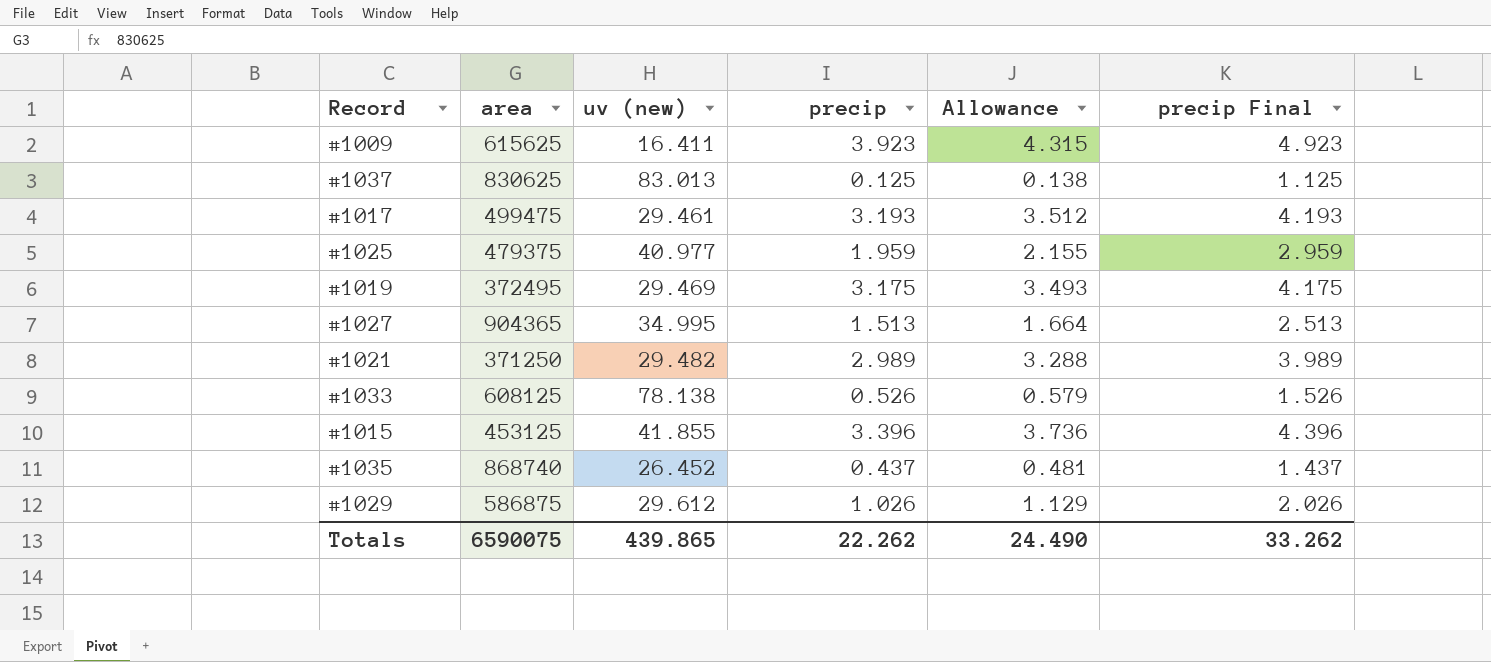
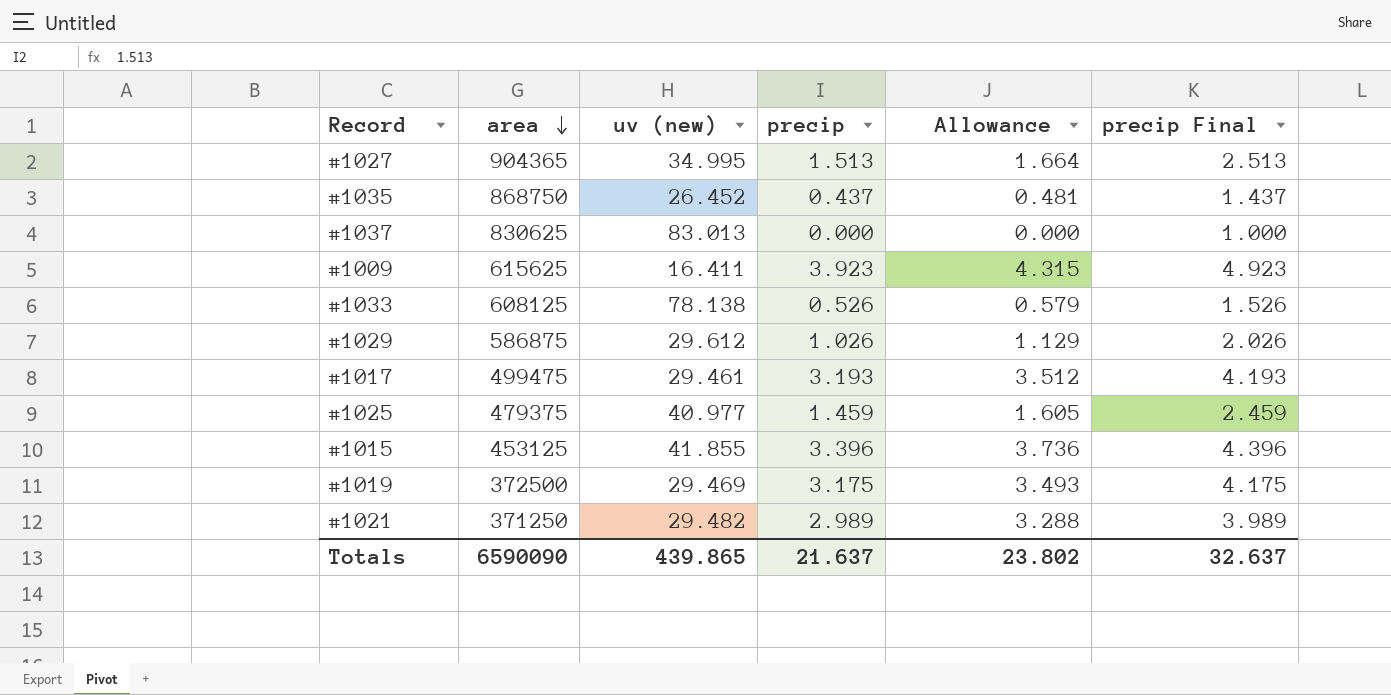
row order: none -> area descending
#1035 | area: 868740 -> 868750
#1037 | precip: 0.125 -> 0.000
#1037 | Allowance: 0.138 -> 0.000
#1037 | precip Final: 1.125 -> 1.000
#1025 | precip: 1.959 -> 1.459
#1025 | Allowance: 2.155 -> 1.605
#1025 | precip Final: 2.959 -> 2.459
#1019 | area: 372495 -> 372500
Totals | area: 6590075 -> 6590090
Totals | precip: 22.262 -> 21.637
Totals | Allowance: 24.490 -> 23.802
Totals | precip Final: 33.262 -> 32.637

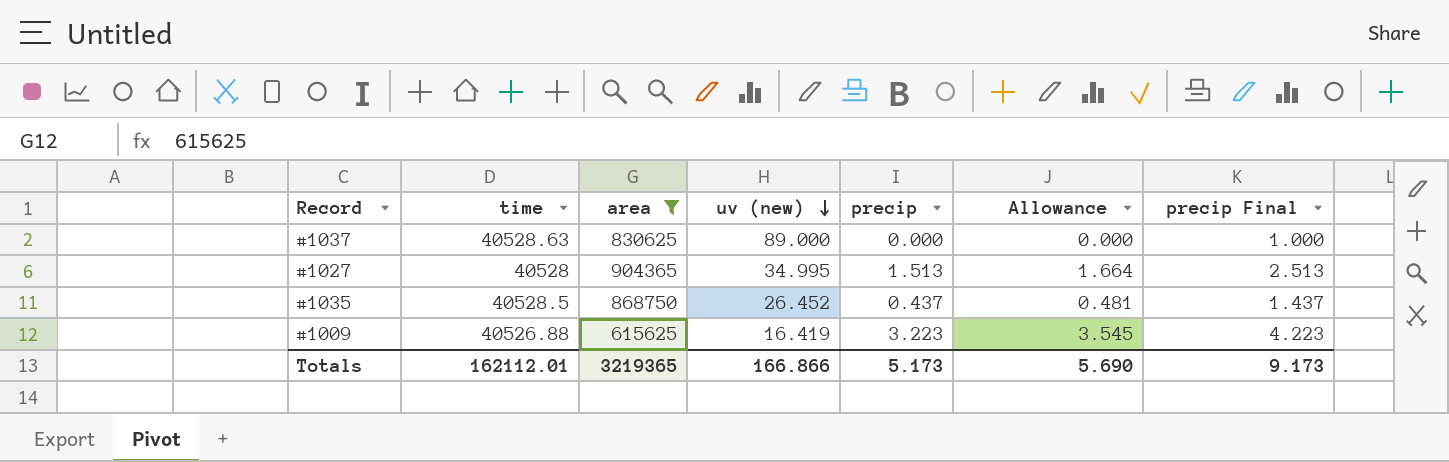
filter: none -> area >= 615625
row order: area descending -> uv (new) descending
column time | position: none -> 2
#1037 | uv (new): 83.013 -> 89.000
#1009 | uv (new): 16.411 -> 16.419
#1009 | precip: 3.923 -> 3.223
#1009 | Allowance: 4.315 -> 3.545
#1009 | precip Final: 4.923 -> 4.223
Totals | area: 6590090 -> 3219365
Totals | uv (new): 439.865 -> 166.866
Totals | precip: 21.637 -> 5.173
Totals | Allowance: 23.802 -> 5.690
Totals | precip Final: 32.637 -> 9.173

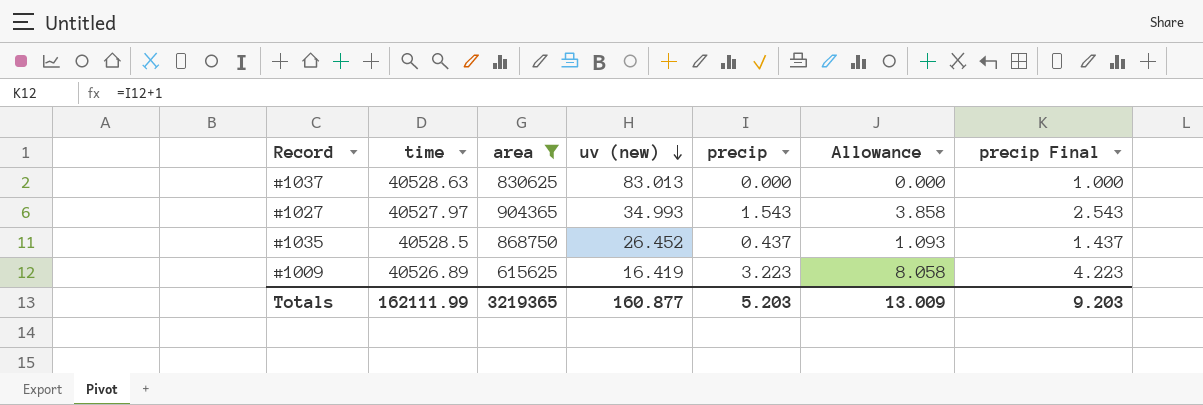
column Allowance | formula: [precip] * 1.1 -> [precip] * 2.5
#1037 | uv (new): 89.000 -> 83.013
#1027 | time: 40528 -> 40527.97
#1027 | uv (new): 34.995 -> 34.993
#1027 | precip: 1.513 -> 1.543
#1027 | precip Final: 2.513 -> 2.543
#1009 | time: 40526.88 -> 40526.89
Totals | time: 162112.01 -> 162111.99
Totals | uv (new): 166.866 -> 160.877
Totals | precip: 5.173 -> 5.203
Totals | Allowance: 5.690 -> 13.009
Totals | precip Final: 9.173 -> 9.203

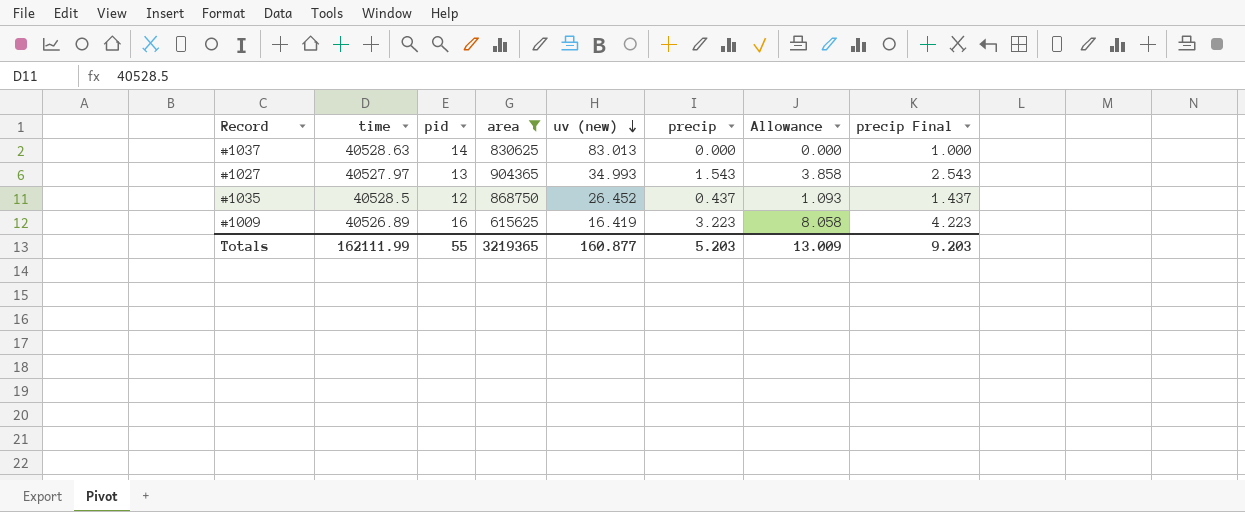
column pid | position: none -> 3

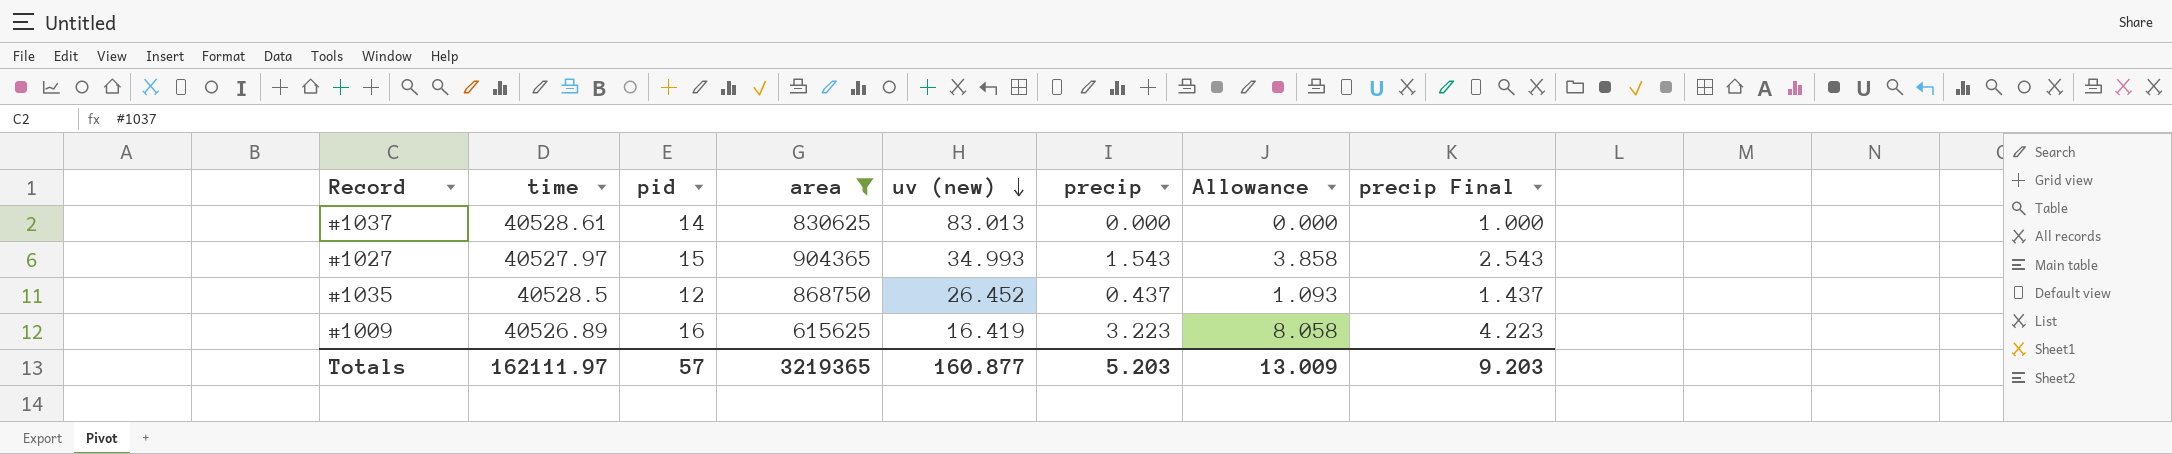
#1037 | time: 40528.63 -> 40528.61
#1027 | pid: 13 -> 15
Totals | time: 162111.99 -> 162111.97
Totals | pid: 55 -> 57

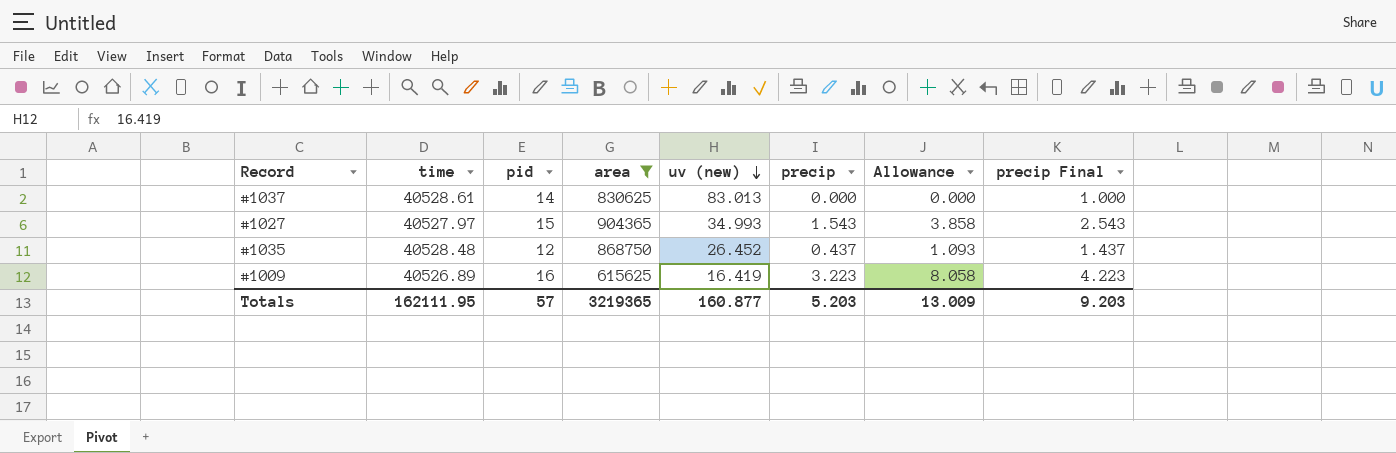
#1035 | time: 40528.5 -> 40528.48
Totals | time: 162111.97 -> 162111.95

